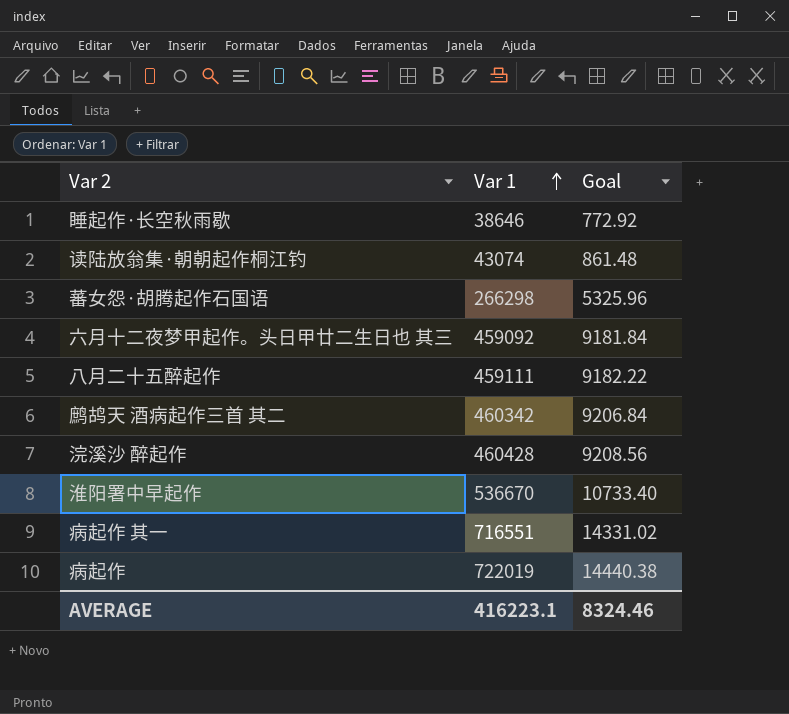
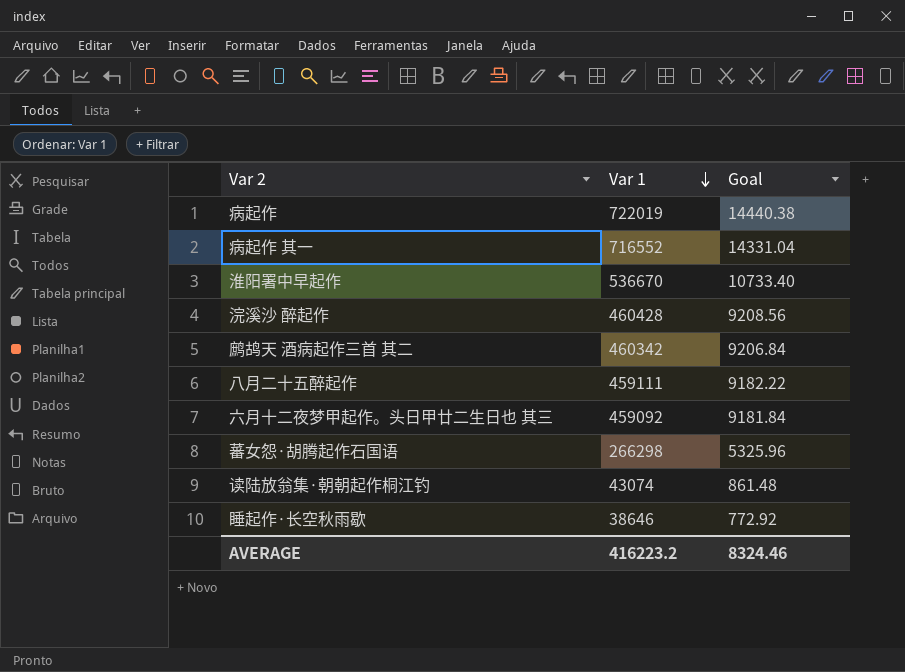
row order: Var 1 ascending -> Var 1 descending
病起作 其一 | Var 1: 716551 -> 716552
病起作 其一 | Goal: 14331.02 -> 14331.04
AVERAGE | Var 1: 416223.1 -> 416223.2

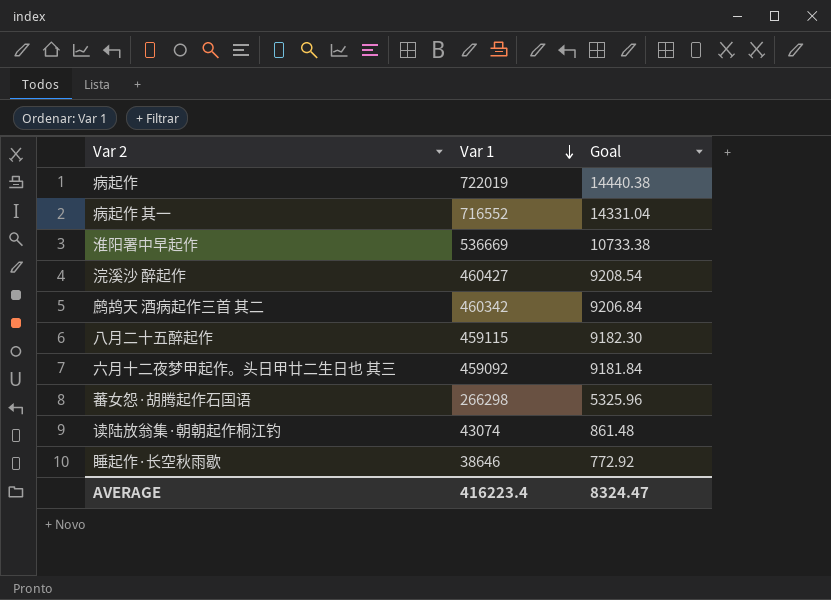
淮阳署中早起作 | Var 1: 536670 -> 536669
淮阳署中早起作 | Goal: 10733.40 -> 10733.38
浣溪沙 醉起作 | Var 1: 460428 -> 460427
浣溪沙 醉起作 | Goal: 9208.56 -> 9208.54
八月二十五醉起作 | Var 1: 459111 -> 459115
八月二十五醉起作 | Goal: 9182.22 -> 9182.30
AVERAGE | Var 1: 416223.2 -> 416223.4
AVERAGE | Goal: 8324.46 -> 8324.47

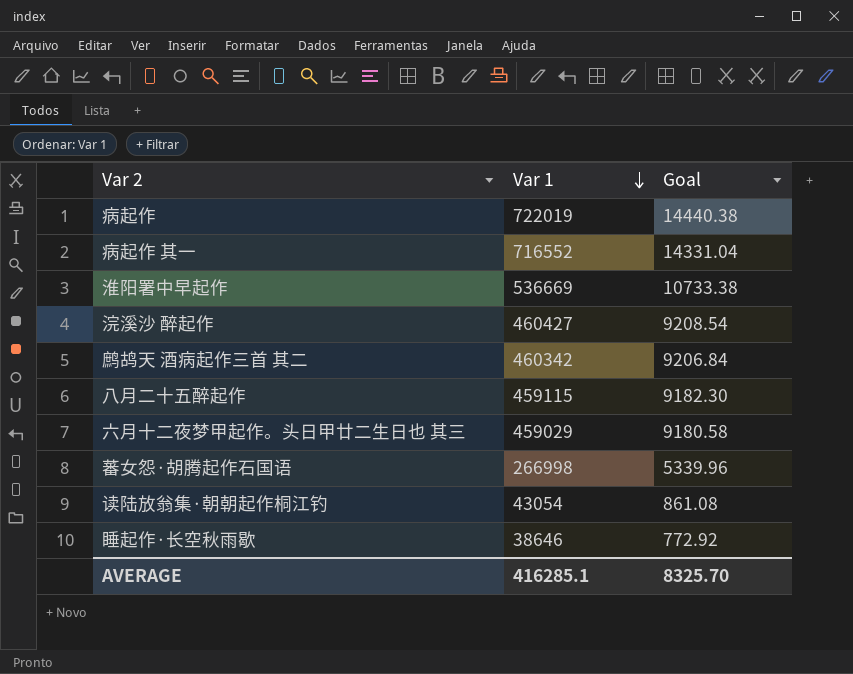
六月十二夜梦甲起作。头日甲廿二生日也 其三 | Var 1: 459092 -> 459029
六月十二夜梦甲起作。头日甲廿二生日也 其三 | Goal: 9181.84 -> 9180.58
蕃女怨·胡腾起作石国语 | Var 1: 266298 -> 266998
蕃女怨·胡腾起作石国语 | Goal: 5325.96 -> 5339.96
读陆放翁集·朝朝起作桐江钓 | Var 1: 43074 -> 43054
读陆放翁集·朝朝起作桐江钓 | Goal: 861.48 -> 861.08
AVERAGE | Var 1: 416223.4 -> 416285.1
AVERAGE | Goal: 8324.47 -> 8325.70

